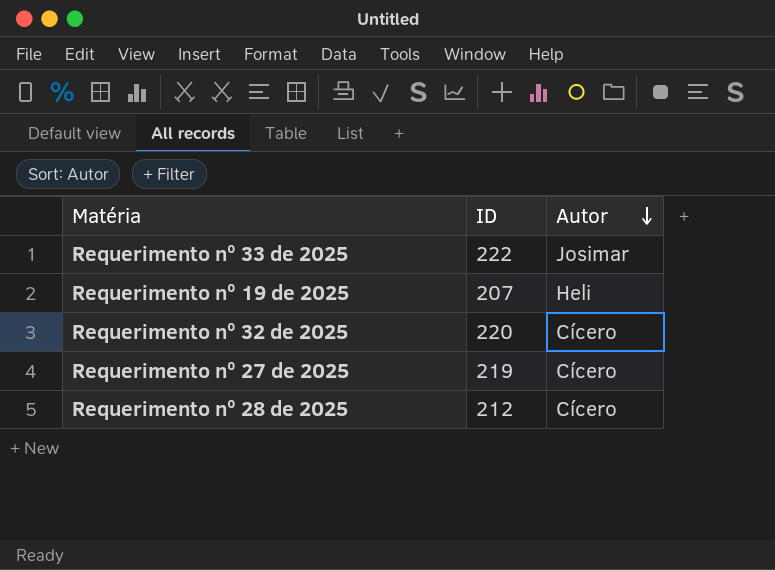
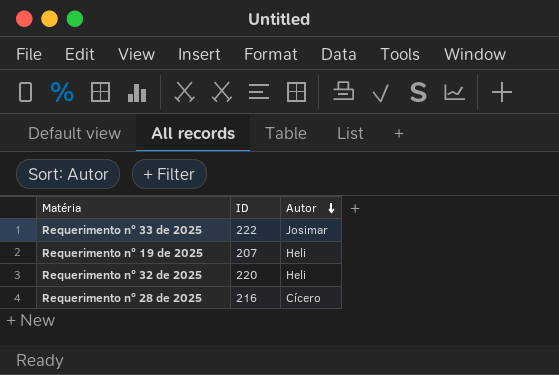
row Requerimento nº 27 de 2025: 219 | Cícero -> none
Requerimento nº 32 de 2025 | Autor: Cícero -> Heli
Requerimento nº 28 de 2025 | ID: 212 -> 216

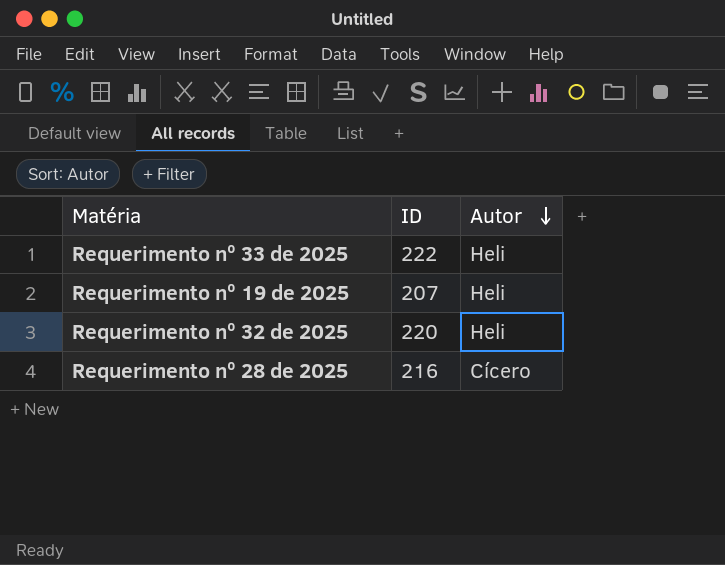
Requerimento nº 33 de 2025 | Autor: Josimar -> Heli

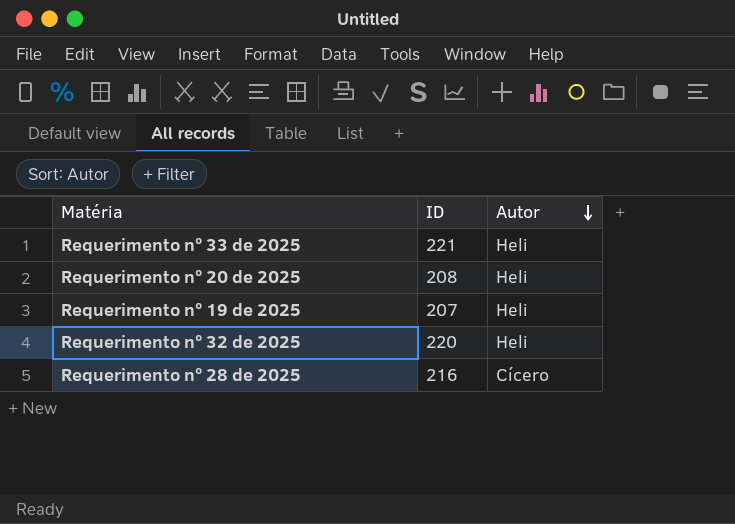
Requerimento nº 33 de 2025 | ID: 222 -> 221
row Requerimento nº 20 de 2025: none -> 208 | Heli

